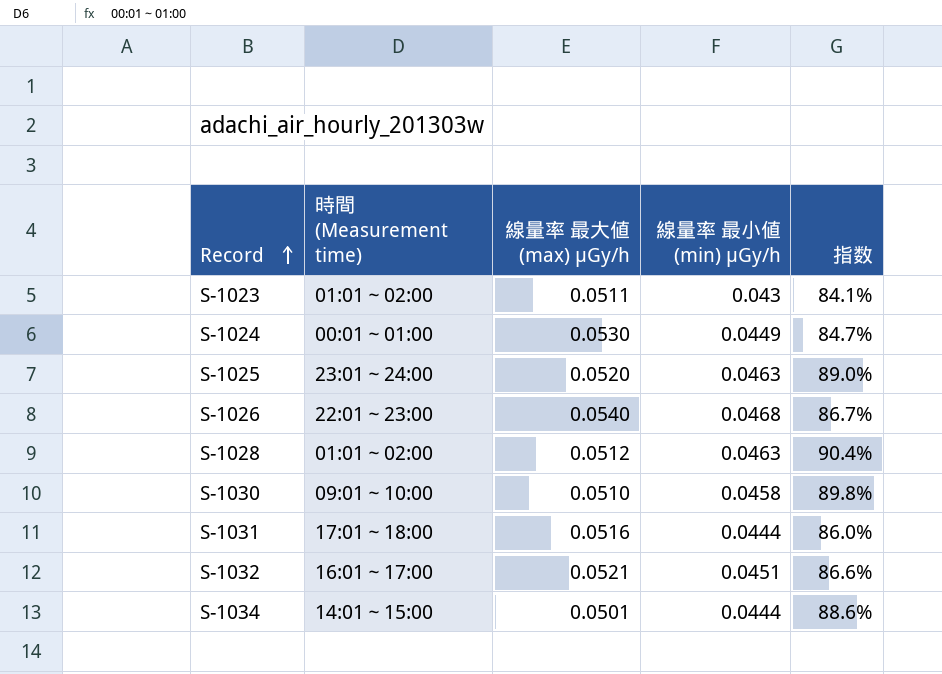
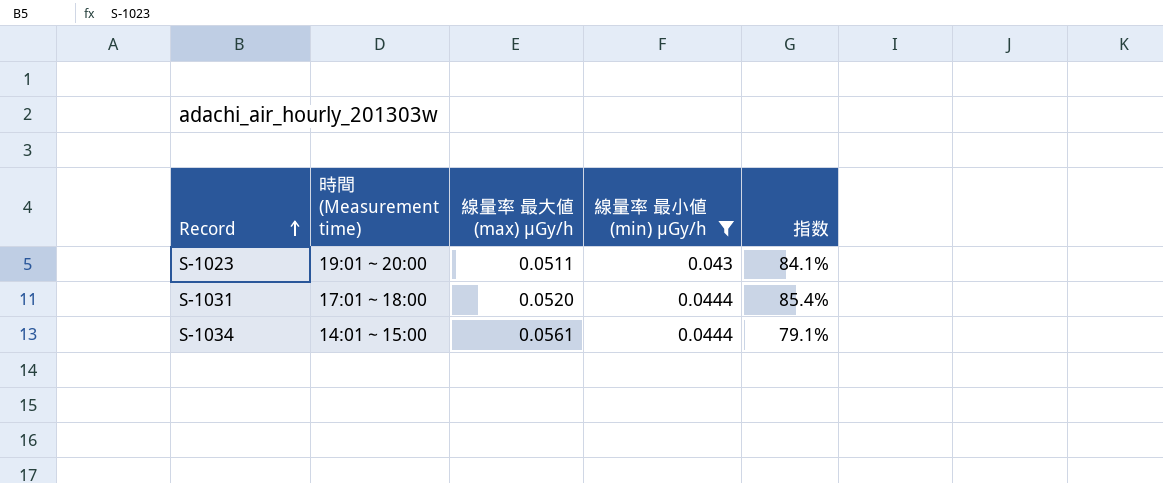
filter: none -> 線量率 最小値 (min) μGy/h <= 0.0444
S-1023 | 時間 (Measurement time): 01:01～02:00 -> 19:01～20:00
S-1031 | 線量率 最大値 (max) μGy/h: 0.0516 -> 0.0520
S-1031 | 指数: 86.0% -> 85.4%
S-1034 | 線量率 最大値 (max) μGy/h: 0.0501 -> 0.0561
S-1034 | 指数: 88.6% -> 79.1%

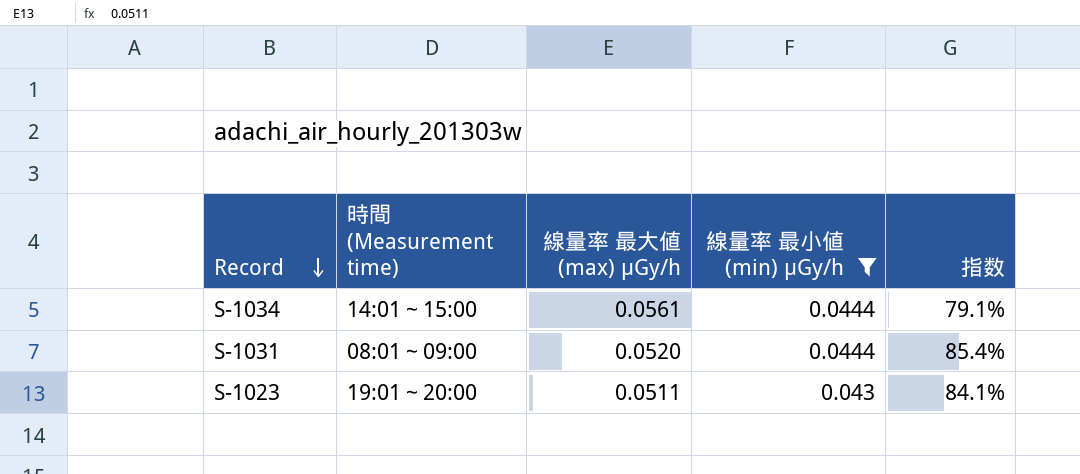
row order: Record ascending -> Record descending
S-1031 | 時間 (Measurement time): 17:01～18:00 -> 08:01～09:00

